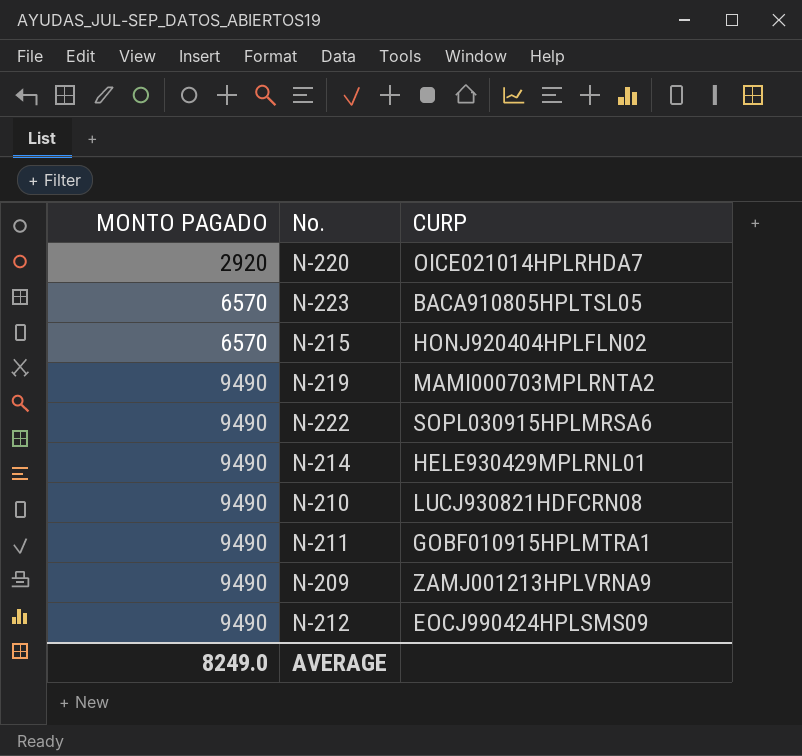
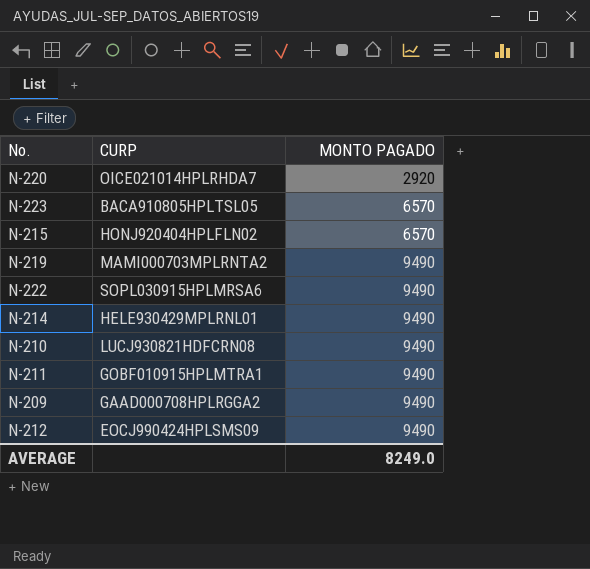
column MONTO PAGADO | position: 1 -> 3
N-209 | CURP: ZAMJ001213HPLVRNA9 -> GAAD000708HPLRGGA2

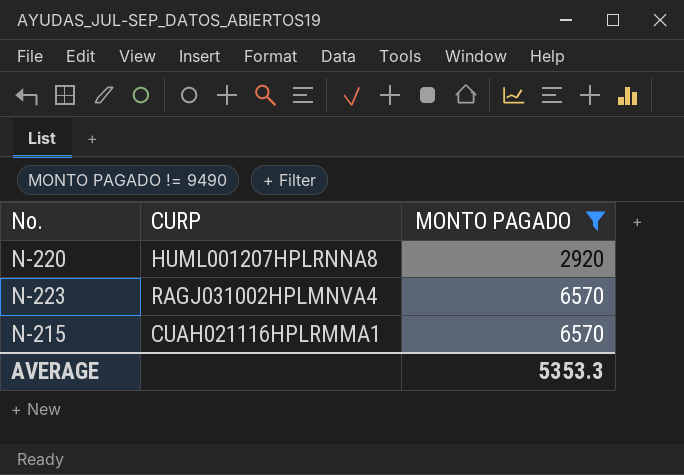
filter: none -> MONTO PAGADO != 9490
N-220 | CURP: OICE021014HPLRHDA7 -> HUML001207HPLRNNA8
N-223 | CURP: BACA910805HPLTSL05 -> RAGJ031002HPLMNVA4
N-215 | CURP: HONJ920404HPLFLN02 -> CUAH021116HPLRMMA1
AVERAGE | MONTO PAGADO: 8249.0 -> 5353.3

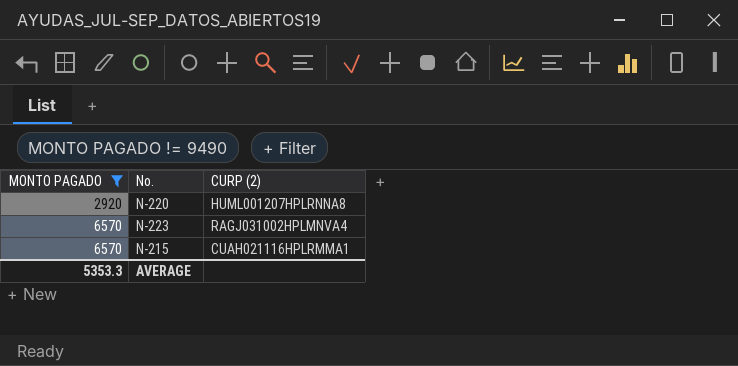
column MONTO PAGADO | position: 3 -> 1
column name: CURP -> CURP (2)

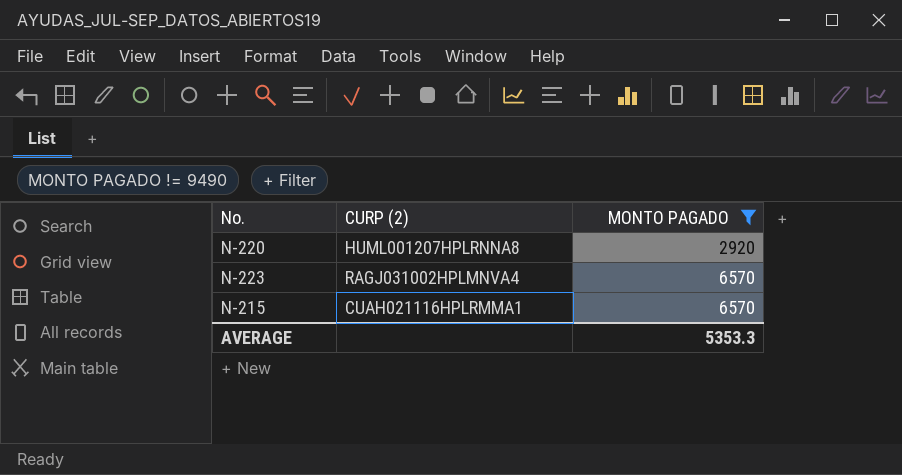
column MONTO PAGADO | position: 1 -> 3

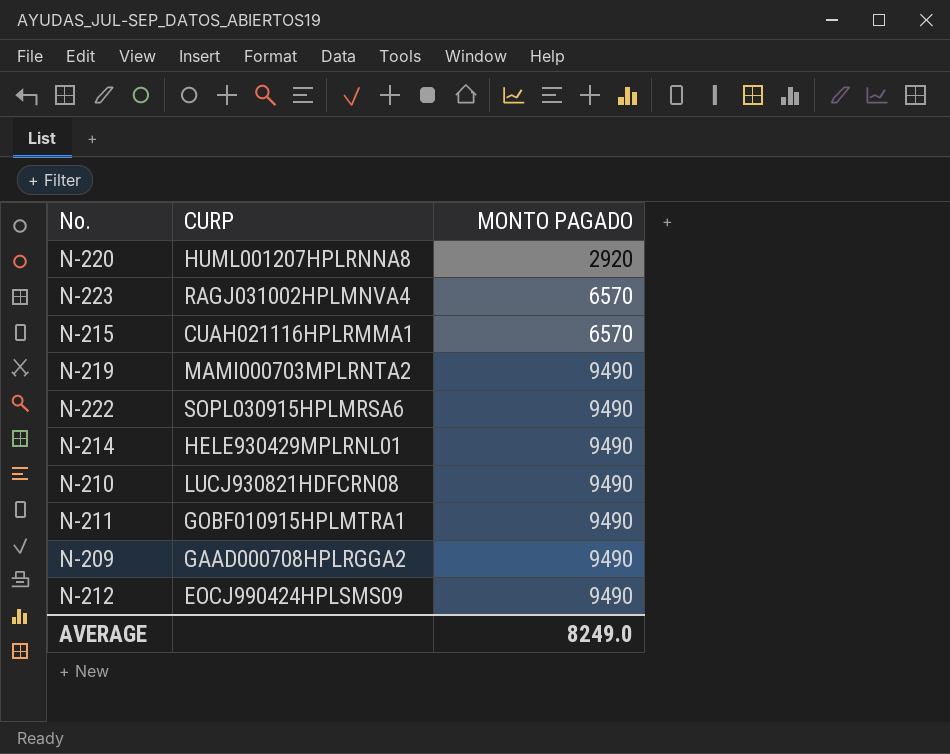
filter: MONTO PAGADO != 9490 -> none
column name: CURP (2) -> CURP
AVERAGE | MONTO PAGADO: 5353.3 -> 8249.0

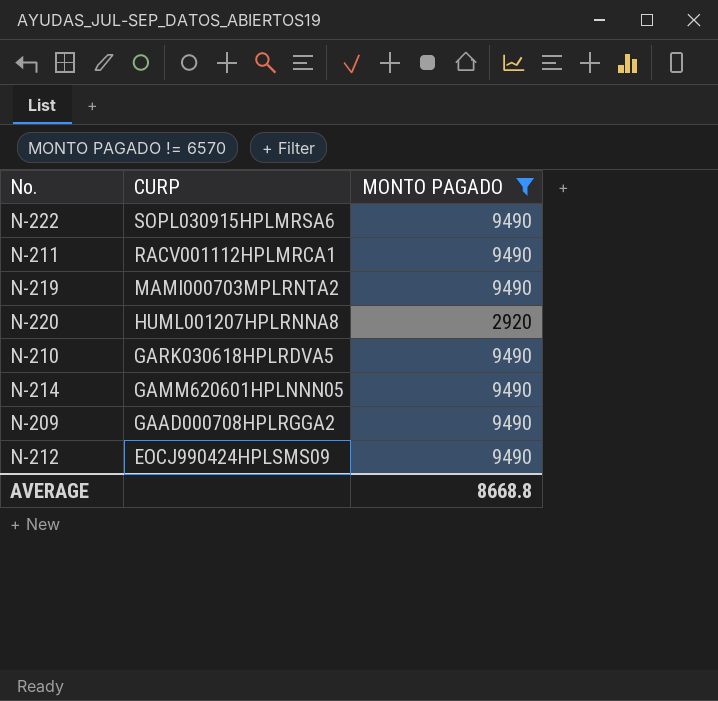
filter: none -> MONTO PAGADO != 6570
row order: MONTO PAGADO ascending -> CURP descending
N-211 | CURP: GOBF010915HPLMTRA1 -> RACV001112HPLMRCA1
N-210 | CURP: LUCJ930821HDFCRN08 -> GARK030618HPLRDVA5
N-214 | CURP: HELE930429MPLRNL01 -> GAMM620601HPLNNN05
AVERAGE | MONTO PAGADO: 8249.0 -> 8668.8

